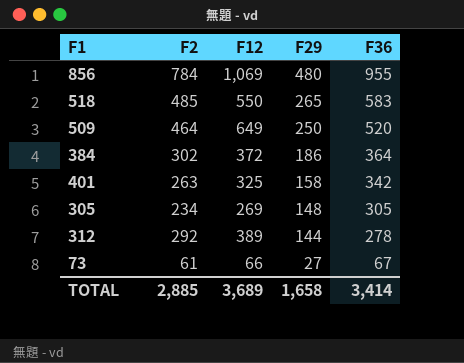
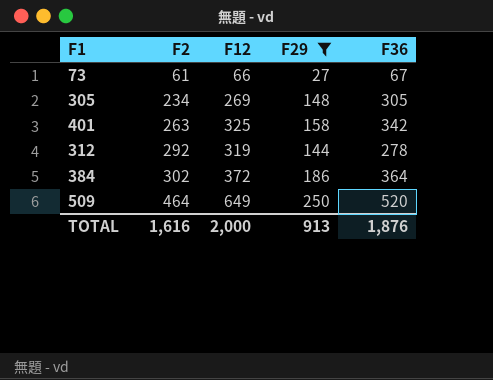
filter: none -> F29 <= 250
row order: F29 descending -> F2 ascending
312 | F12: 389 -> 319
TOTAL | F2: 2,885 -> 1,616
TOTAL | F12: 3,689 -> 2,000
TOTAL | F29: 1,658 -> 913
TOTAL | F36: 3,414 -> 1,876

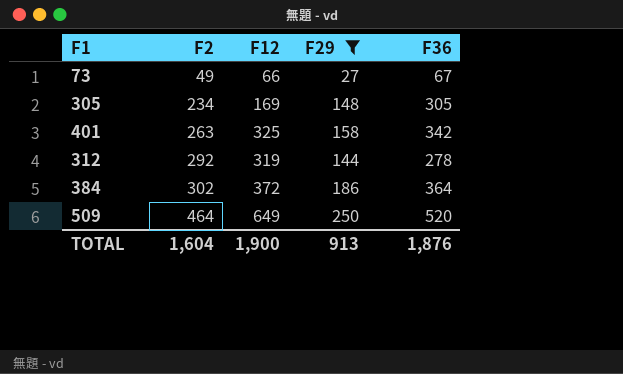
73 | F2: 61 -> 49
305 | F12: 269 -> 169
TOTAL | F2: 1,616 -> 1,604
TOTAL | F12: 2,000 -> 1,900

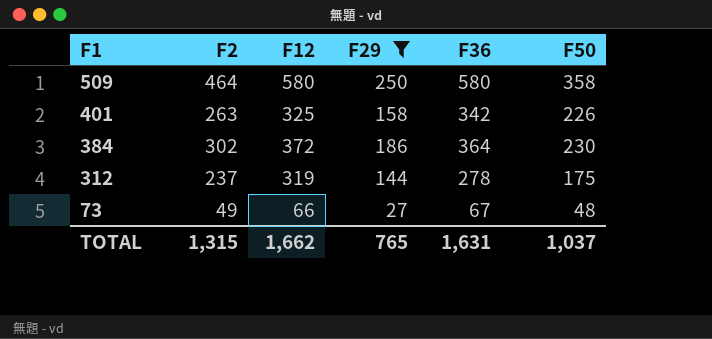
row order: F2 ascending -> F1 descending
column F50 | position: none -> 6
row 305: 234 | 169 | 148 | 305 -> none
509 | F12: 649 -> 580
509 | F36: 520 -> 580
312 | F2: 292 -> 237
TOTAL | F2: 1,604 -> 1,315
TOTAL | F12: 1,900 -> 1,662
TOTAL | F29: 913 -> 765
TOTAL | F36: 1,876 -> 1,631

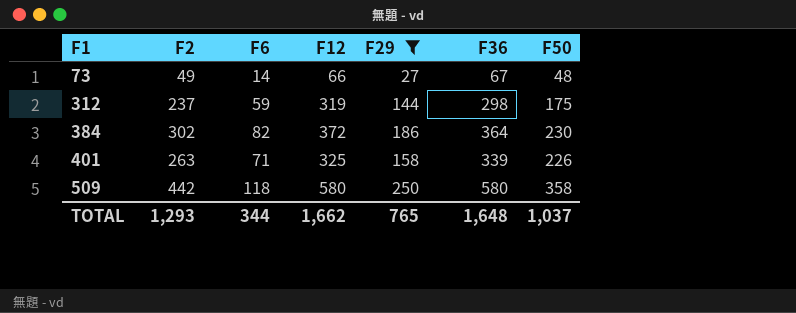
row order: F1 descending -> F1 ascending
column F6 | position: none -> 3
312 | F36: 278 -> 298
401 | F36: 342 -> 339
509 | F2: 464 -> 442
TOTAL | F2: 1,315 -> 1,293
TOTAL | F36: 1,631 -> 1,648

